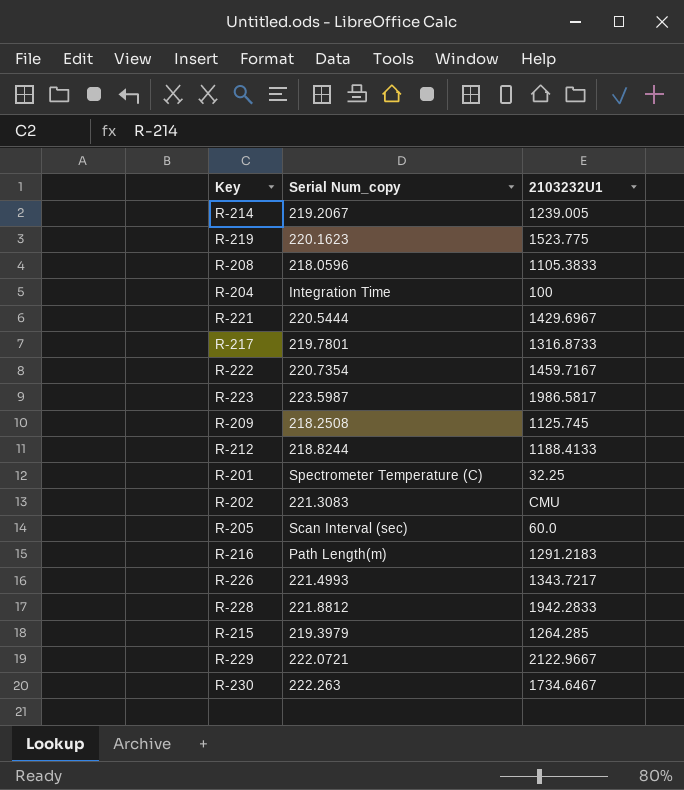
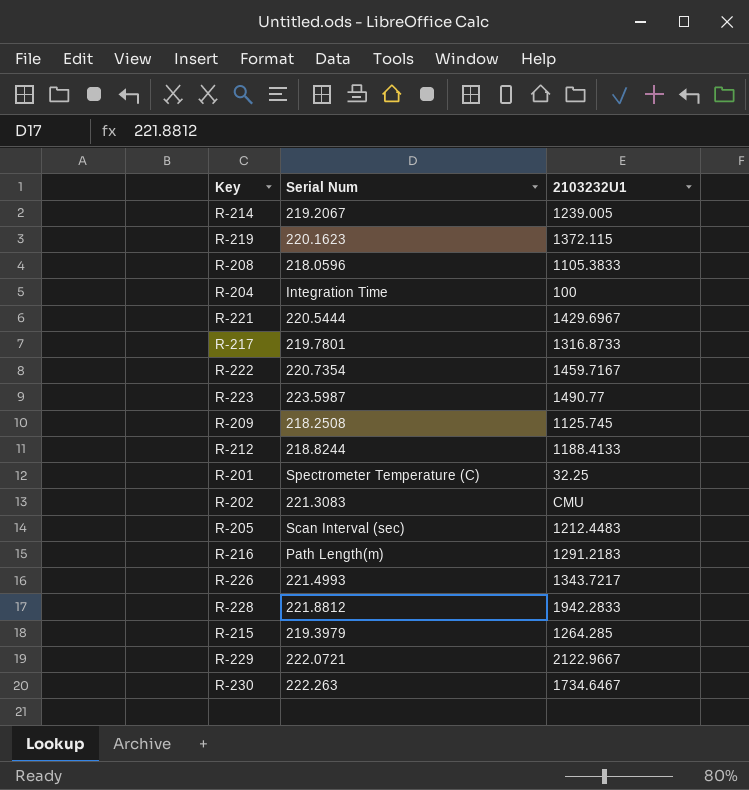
column name: Serial Num_copy -> Serial Num
R-219 | 2103232U1: 1523.775 -> 1372.115
R-223 | 2103232U1: 1986.5817 -> 1490.77
R-205 | 2103232U1: 60.0 -> 1212.4483

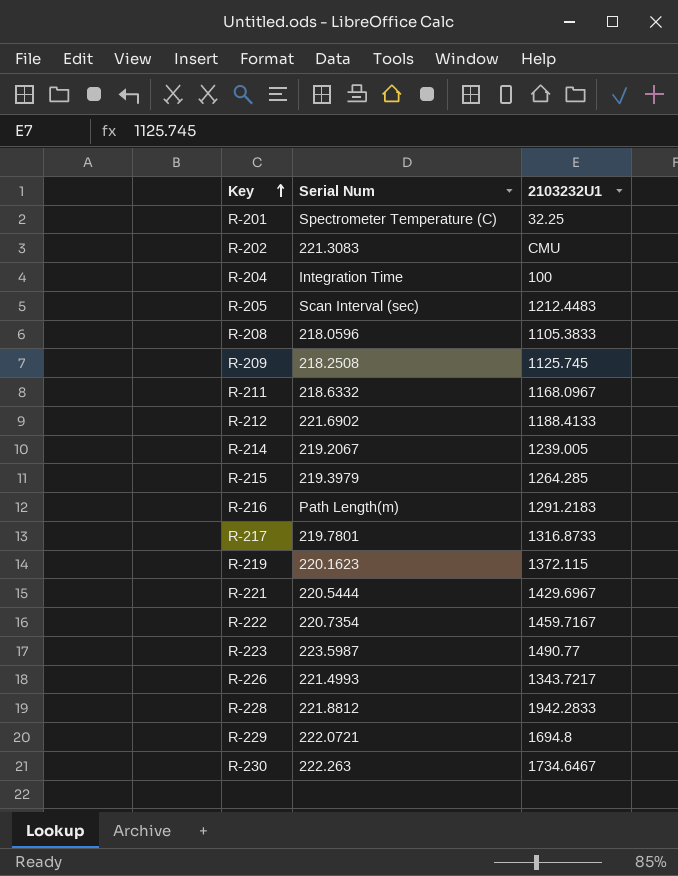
row order: none -> Key ascending
row R-211: none -> 218.6332 | 1168.0967
R-212 | Serial Num: 218.8244 -> 221.6902
R-229 | 2103232U1: 2122.9667 -> 1694.8

